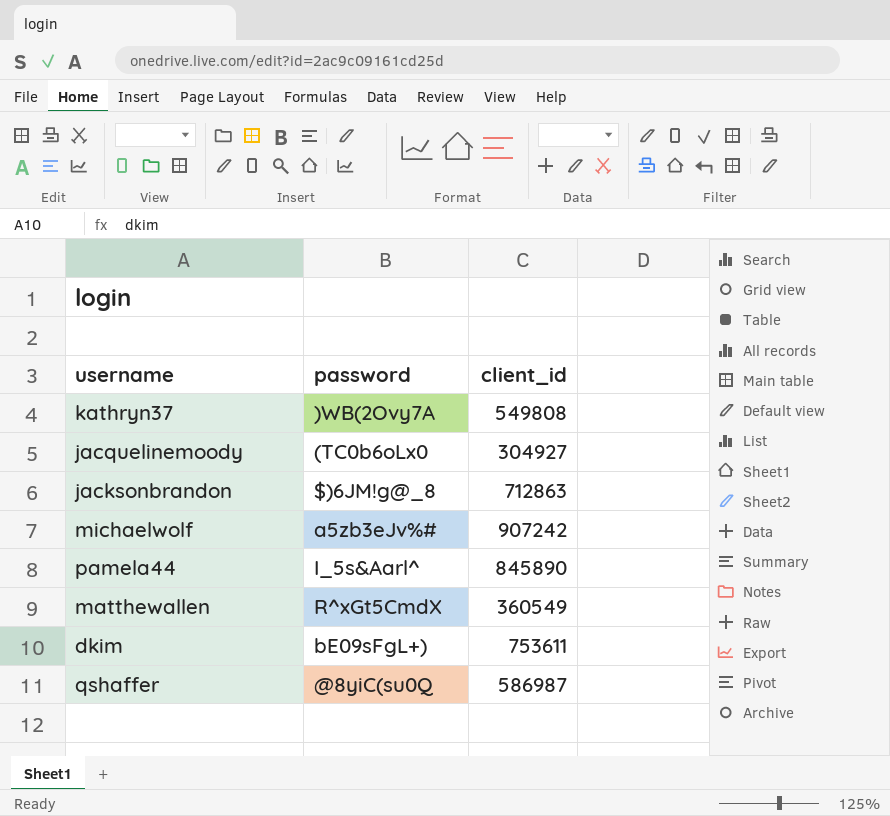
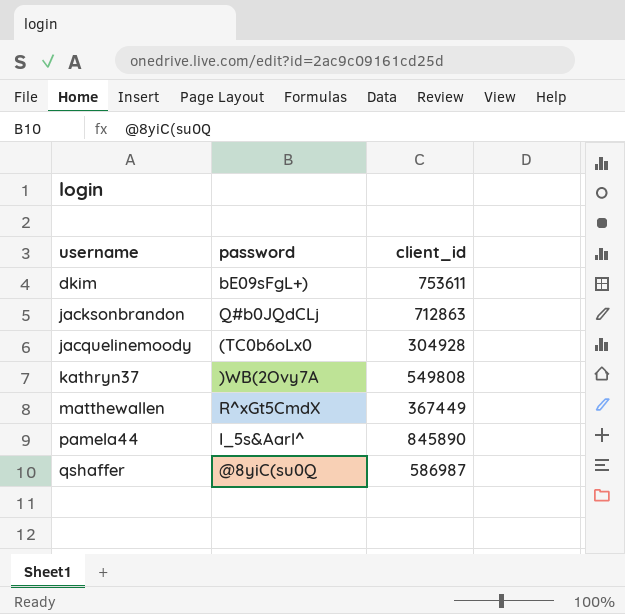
row order: none -> username ascending
row michaelwolf: a5zb3eJv%# | 907242 -> none
jacksonbrandon | password: $)6JM!g@_8 -> Q#b0JQdCLj
jacquelinemoody | client_id: 304927 -> 304928
matthewallen | client_id: 360549 -> 367449

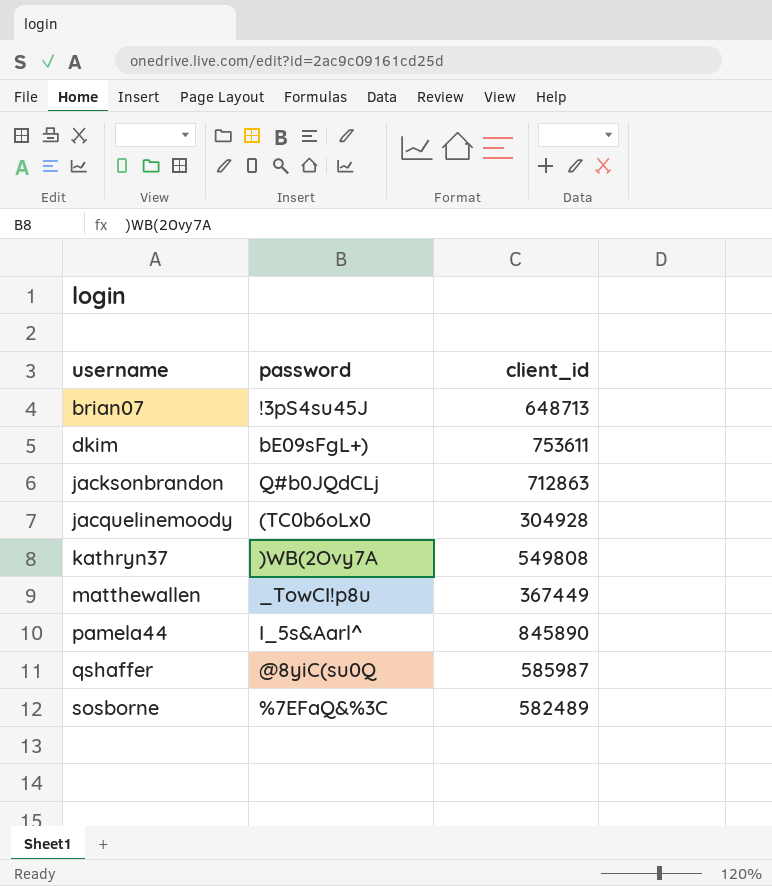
row brian07: none -> !3pS4su45J | 648713
matthewallen | password: R^xGt5CmdX -> _TowCI!p8u
qshaffer | client_id: 586987 -> 585987
row sosborne: none -> %7EFaQ&%3C | 582489

